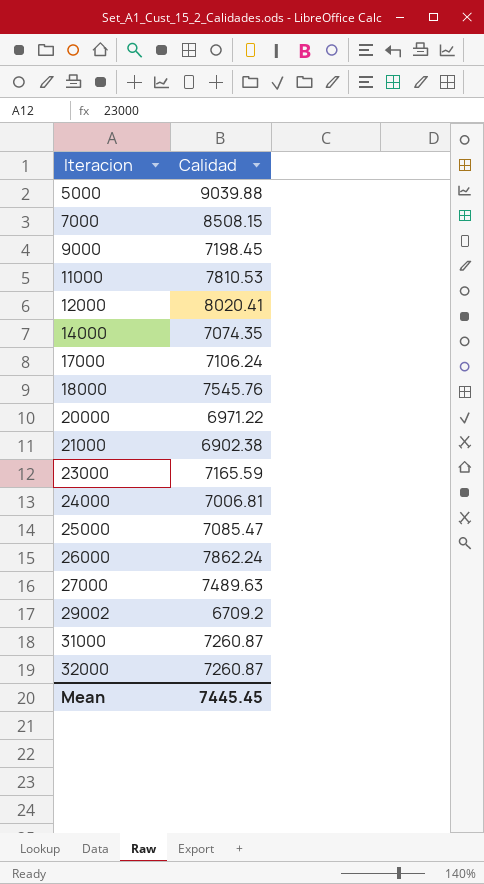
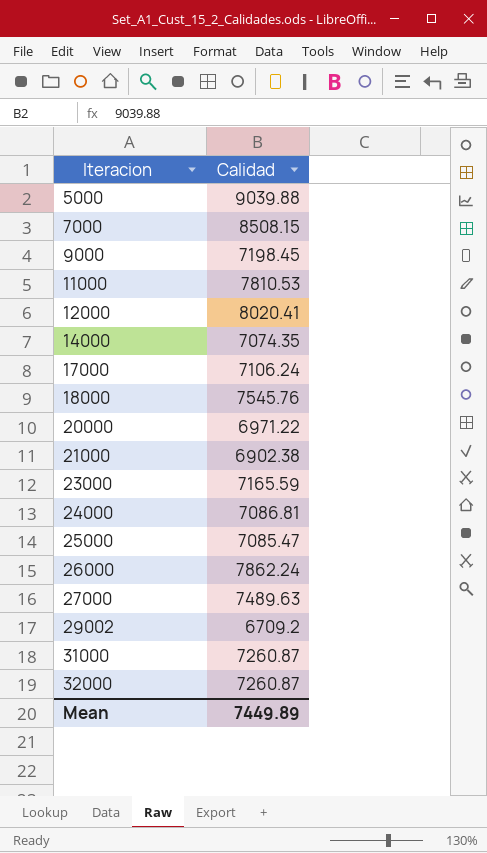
24000 | Calidad: 7006.81 -> 7086.81
Mean | Calidad: 7445.45 -> 7449.89

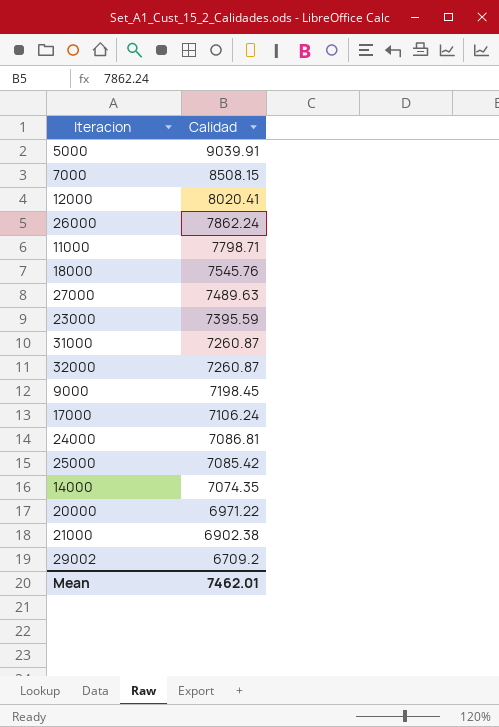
row order: Iteracion ascending -> Calidad descending
5000 | Calidad: 9039.88 -> 9039.91
11000 | Calidad: 7810.53 -> 7798.71
23000 | Calidad: 7165.59 -> 7395.59
25000 | Calidad: 7085.47 -> 7085.42
Mean | Calidad: 7449.89 -> 7462.01

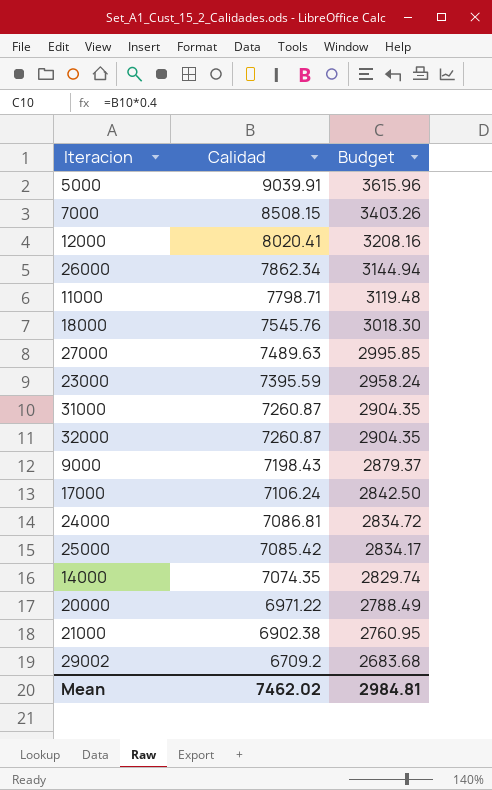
column Budget | formula: none -> [Calidad] * 0.4
26000 | Calidad: 7862.24 -> 7862.34
9000 | Calidad: 7198.45 -> 7198.43
Mean | Calidad: 7462.01 -> 7462.02

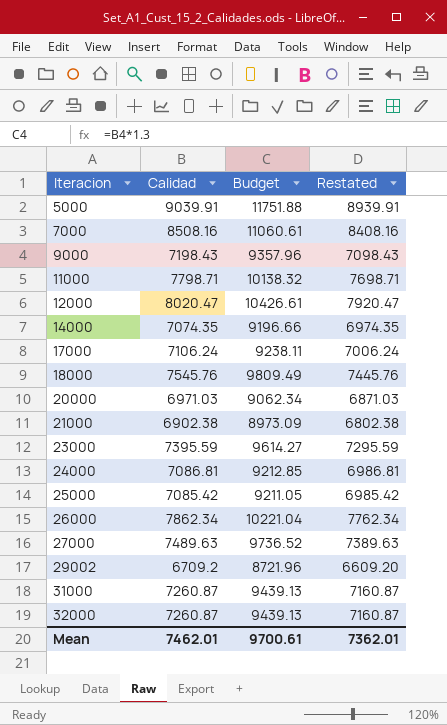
row order: Calidad descending -> Iteracion ascending
column Budget | formula: [Calidad] * 0.4 -> [Calidad] * 1.3
column Restated | formula: none -> [Calidad] - 100
7000 | Calidad: 8508.15 -> 8508.16
12000 | Calidad: 8020.41 -> 8020.47
20000 | Calidad: 6971.22 -> 6971.03
Mean | Calidad: 7462.02 -> 7462.01
Mean | Budget: 2984.81 -> 9700.61

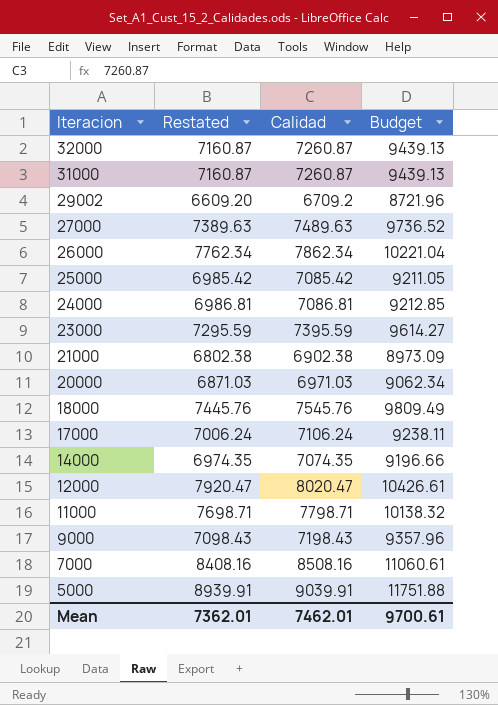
row order: Iteracion ascending -> Iteracion descending
column Restated | position: 4 -> 2

